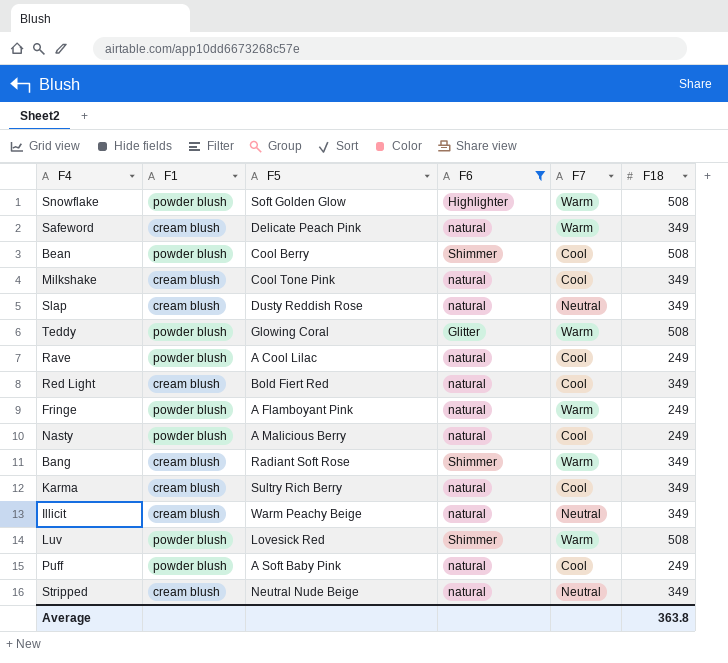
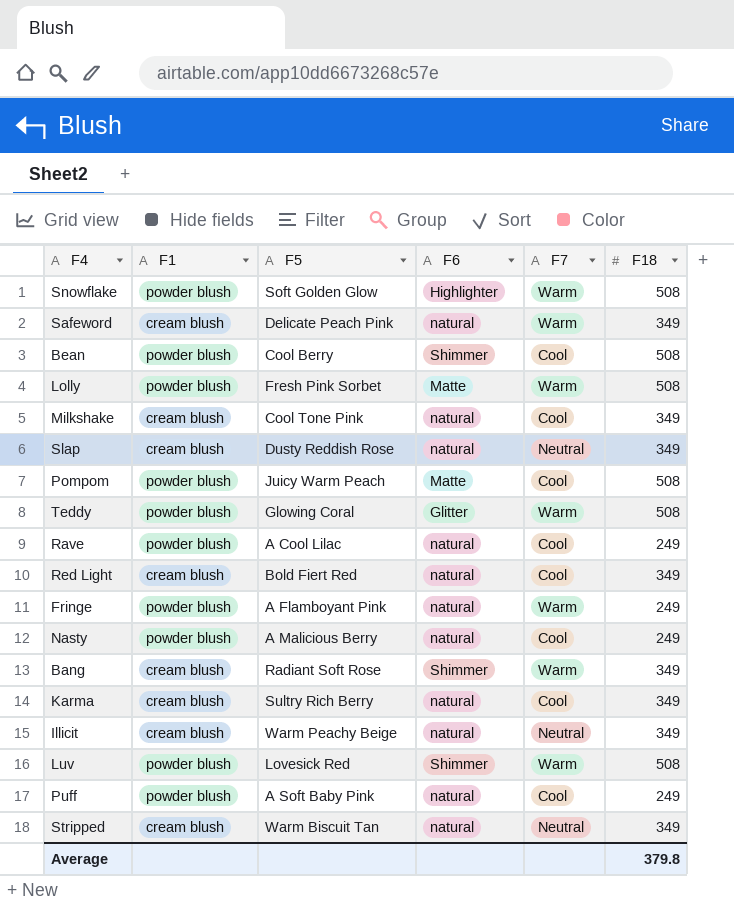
filter: F6 != Matte -> none
Stripped | F5: Neutral Nude Beige -> Warm Biscuit Tan
Average | F18: 363.8 -> 379.8

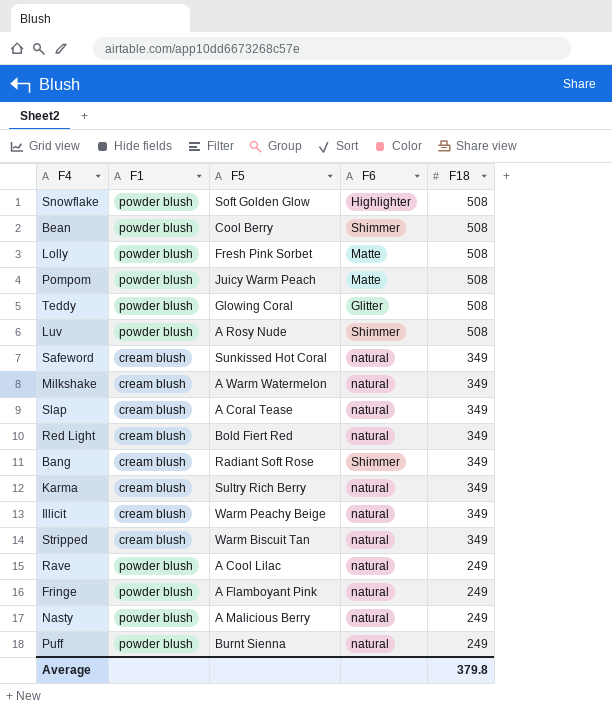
row order: none -> F18 descending
column F7 | position: 5 -> none
Luv | F5: Lovesick Red -> A Rosy Nude
Safeword | F5: Delicate Peach Pink -> Sunkissed Hot Coral
Milkshake | F5: Cool Tone Pink -> A Warm Watermelon
Slap | F5: Dusty Reddish Rose -> A Coral Tease
Puff | F5: A Soft Baby Pink -> Burnt Sienna

